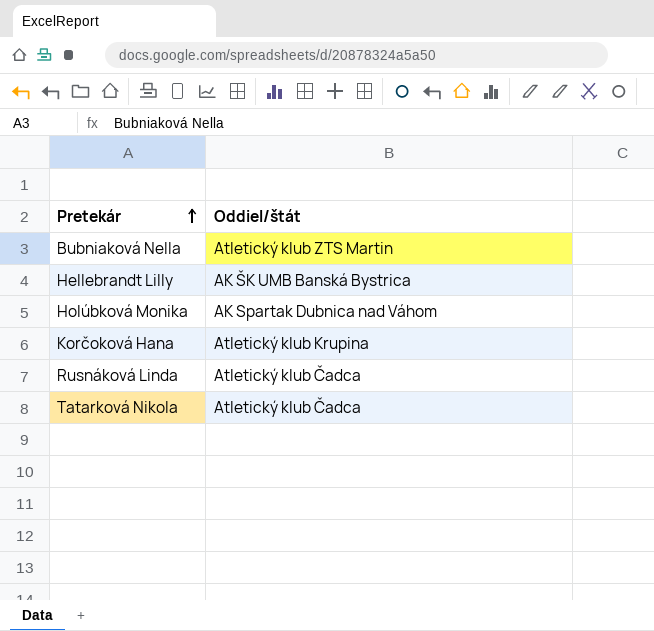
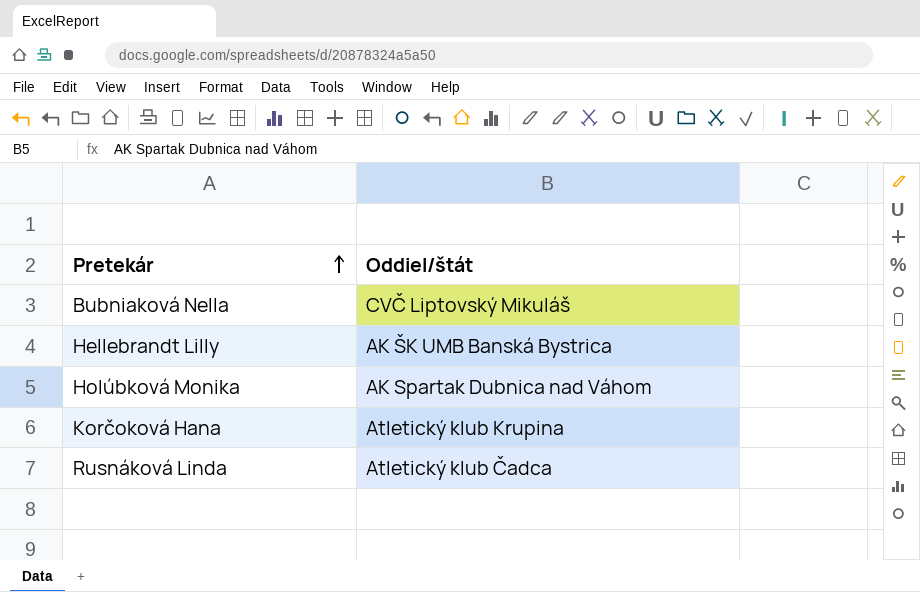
row Tatarková Nikola: Atletický klub Čadca -> none
Bubniaková Nella | Oddiel/štát: Atletický klub ZTS Martin -> CVČ Liptovský Mikuláš

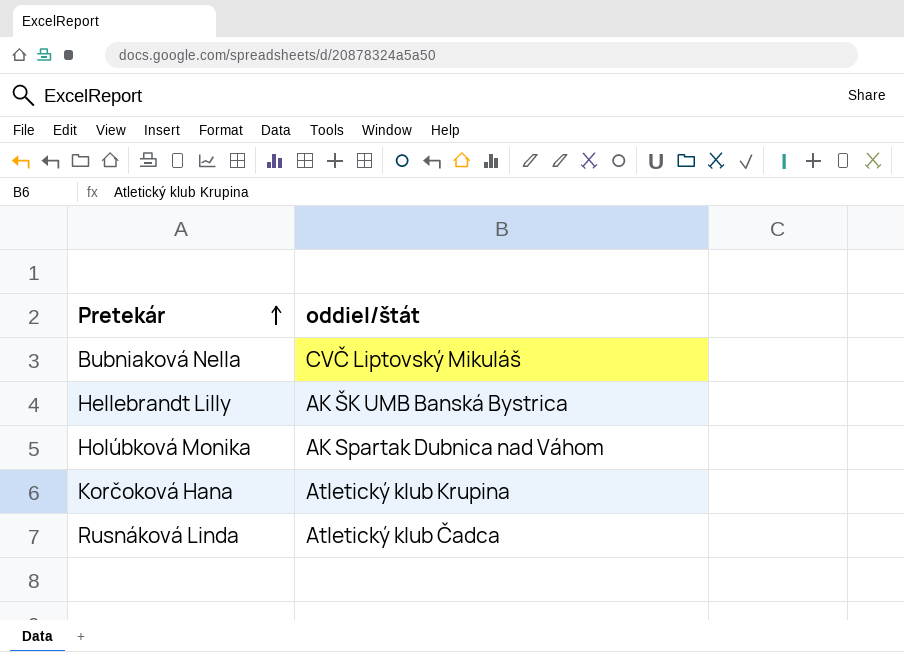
column name: Oddiel/štát -> oddiel/štát

